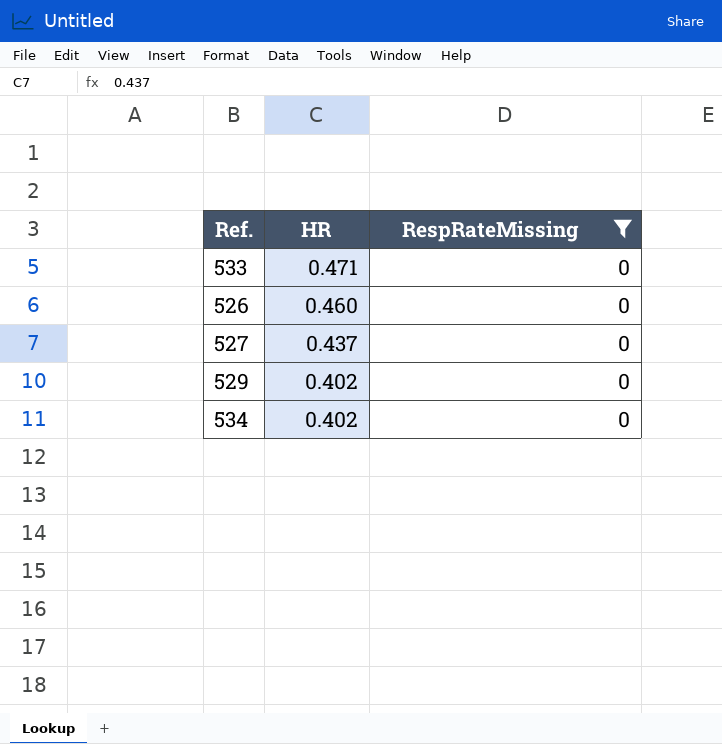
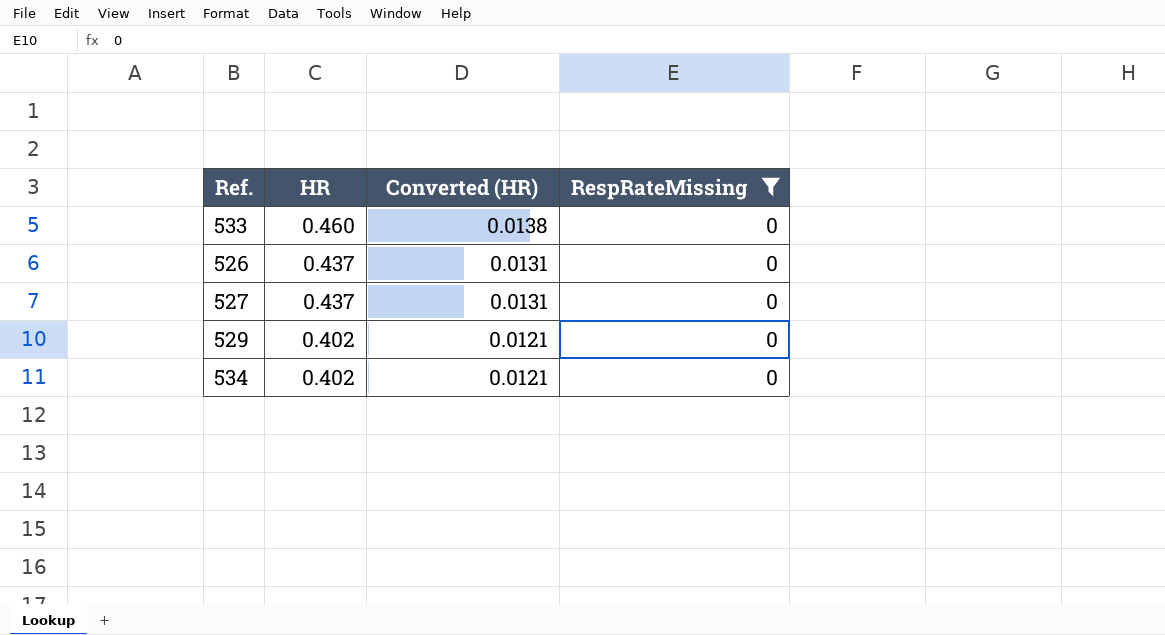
column Converted (HR) | formula: none -> [HR] * 0.03
533 | HR: 0.471 -> 0.460
526 | HR: 0.460 -> 0.437

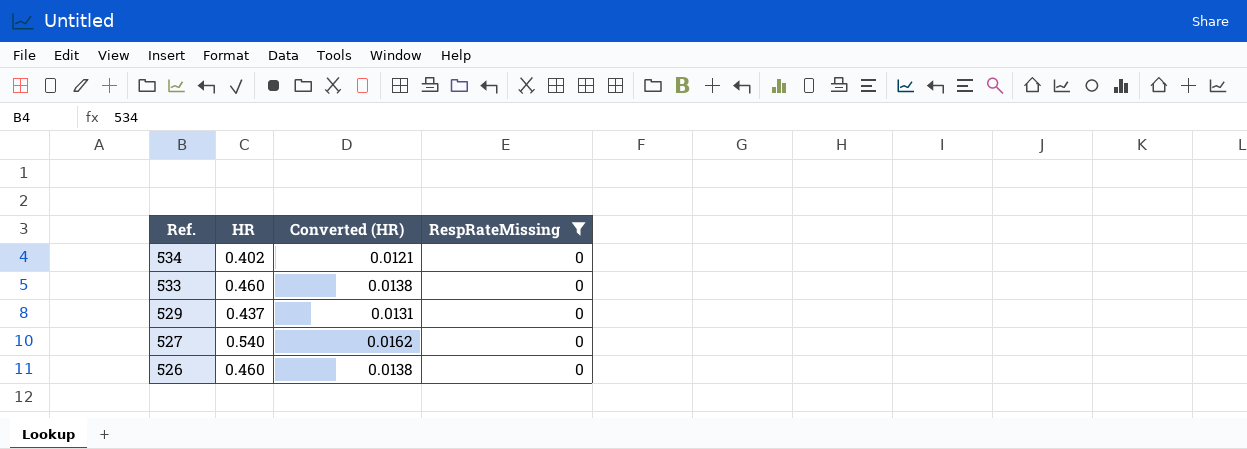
row order: HR descending -> Ref. descending
529 | HR: 0.402 -> 0.437
529 | Converted (HR): 0.0121 -> 0.0131
527 | HR: 0.437 -> 0.540
527 | Converted (HR): 0.0131 -> 0.0162
526 | HR: 0.437 -> 0.460
526 | Converted (HR): 0.0131 -> 0.0138

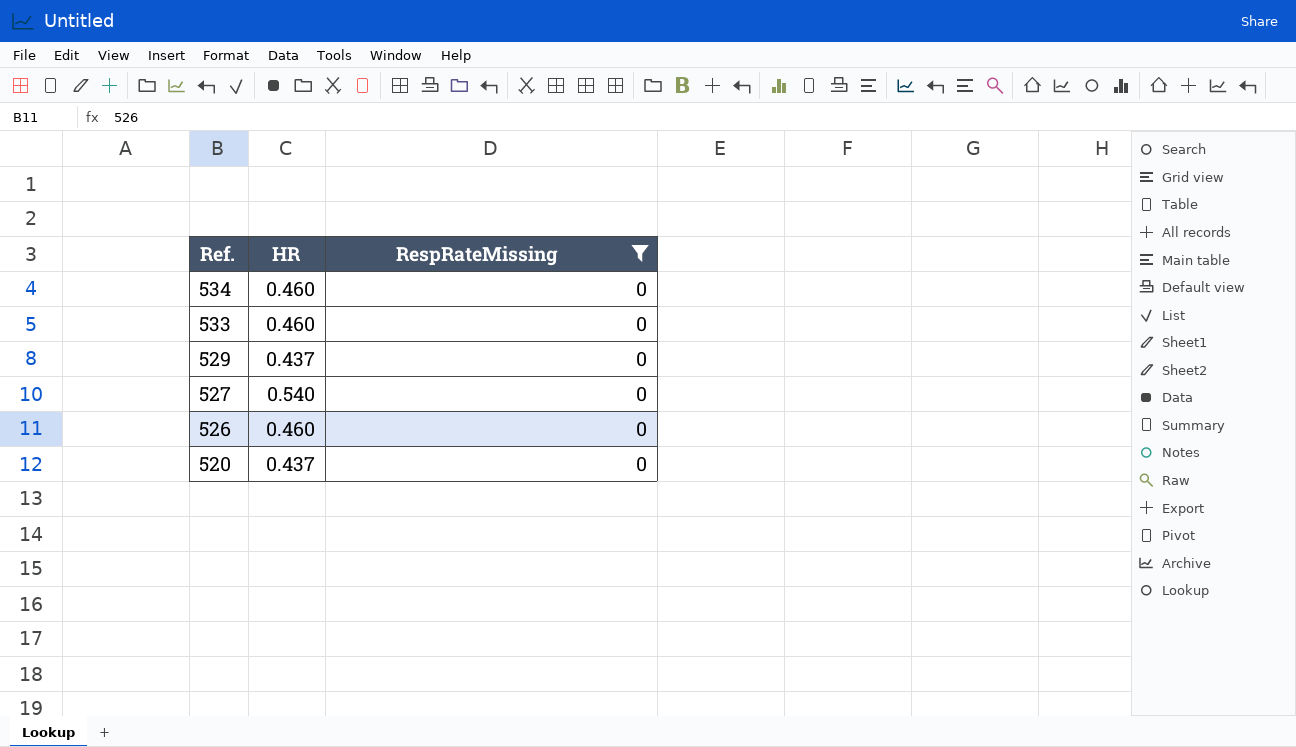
column Converted (HR) | formula: [HR] * 0.03 -> none
534 | HR: 0.402 -> 0.460
row 520: none -> 0.437 | 0

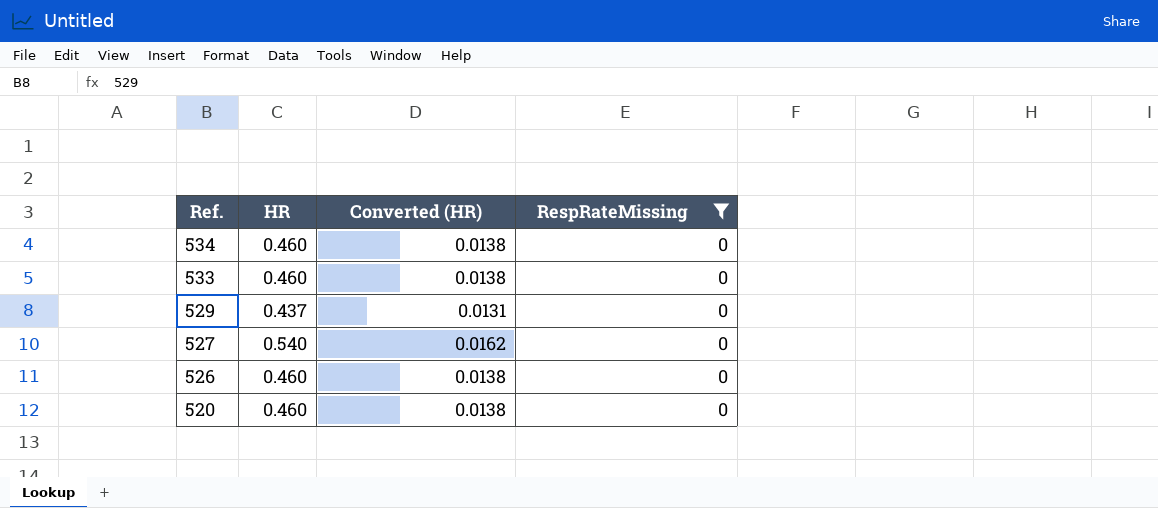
column Converted (HR) | formula: none -> [HR] * 0.03
520 | HR: 0.437 -> 0.460

